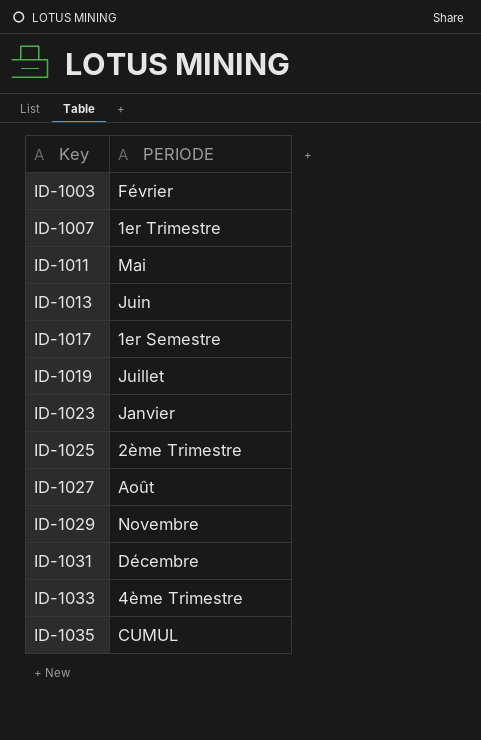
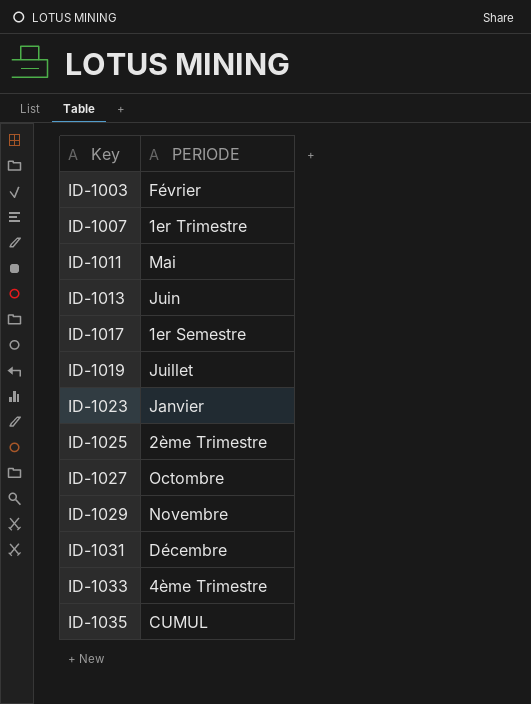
ID-1027 | PERIODE: Août -> Octombre

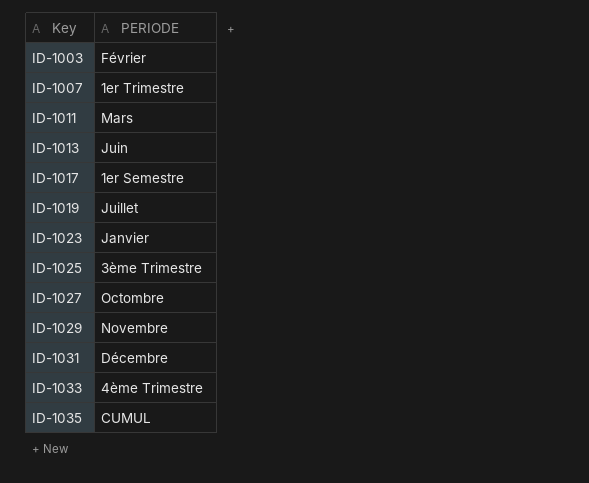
ID-1011 | PERIODE: Mai -> Mars
ID-1025 | PERIODE: 2ème Trimestre -> 3ème Trimestre

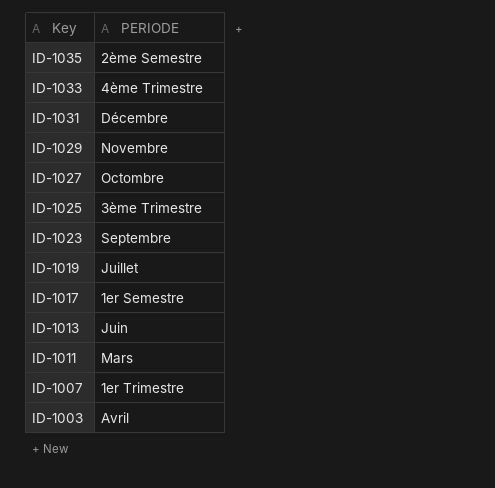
row order: Key ascending -> Key descending
ID-1035 | PERIODE: CUMUL -> 2ème Semestre
ID-1023 | PERIODE: Janvier -> Septembre
ID-1003 | PERIODE: Février -> Avril

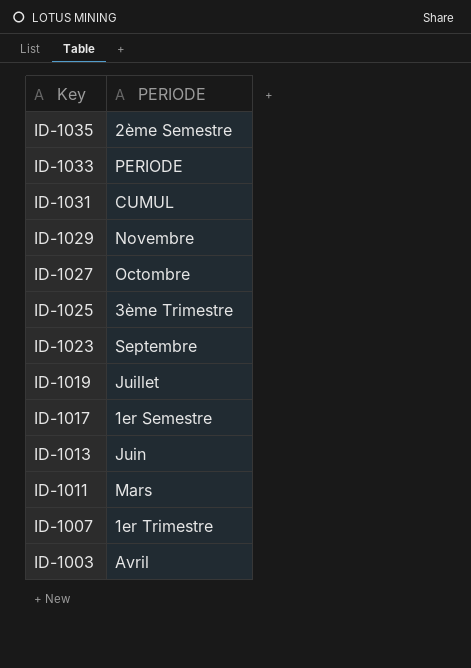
ID-1033 | PERIODE: 4ème Trimestre -> PERIODE
ID-1031 | PERIODE: Décembre -> CUMUL

